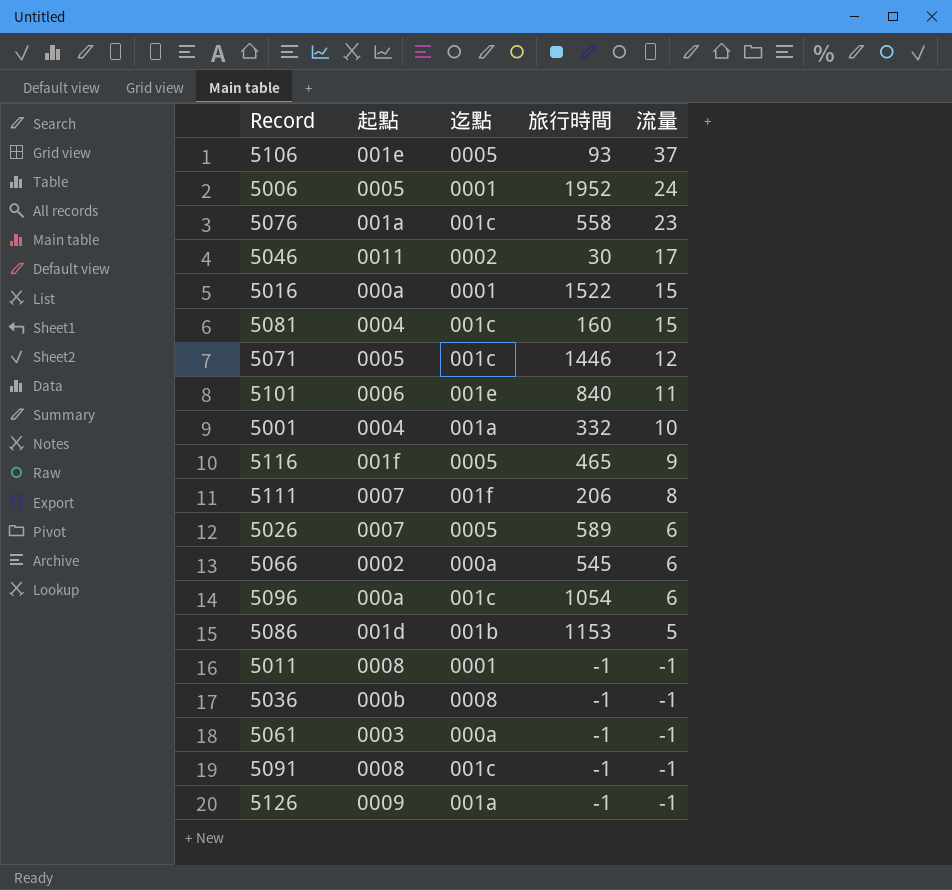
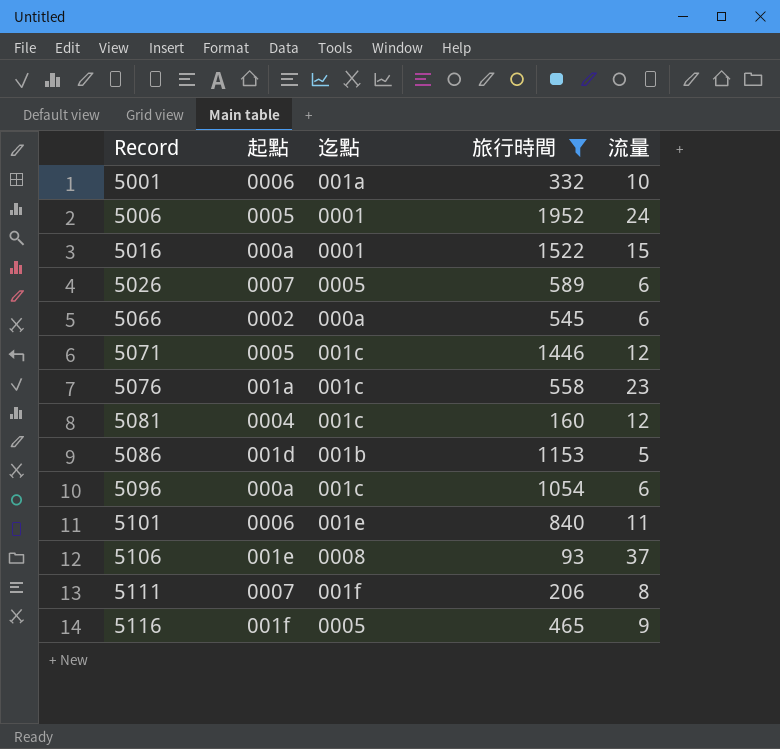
filter: none -> 旅行時間 >= 93
row order: 流量 descending -> Record ascending
5001 | 起點: 0004 -> 0006
5081 | 流量: 15 -> 12
5106 | 迄點: 0005 -> 0008

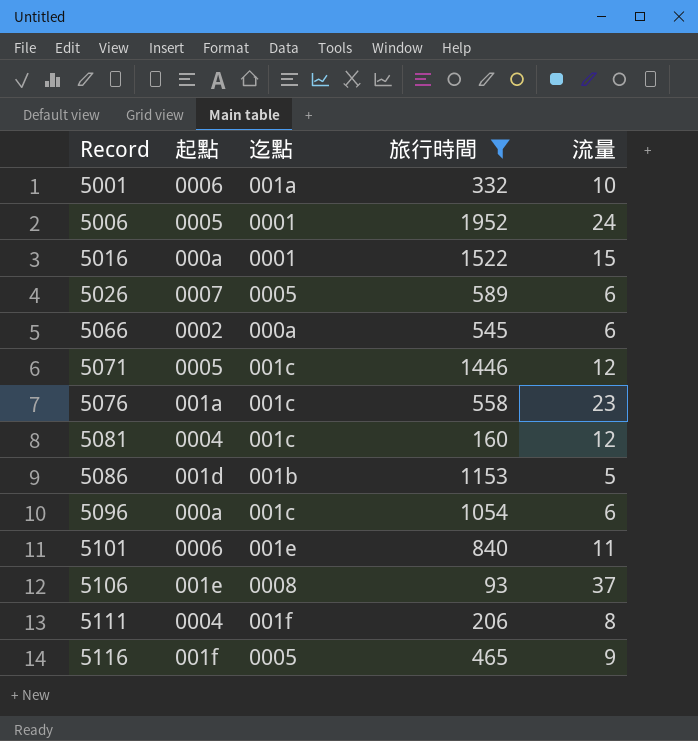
5111 | 起點: 0007 -> 0004

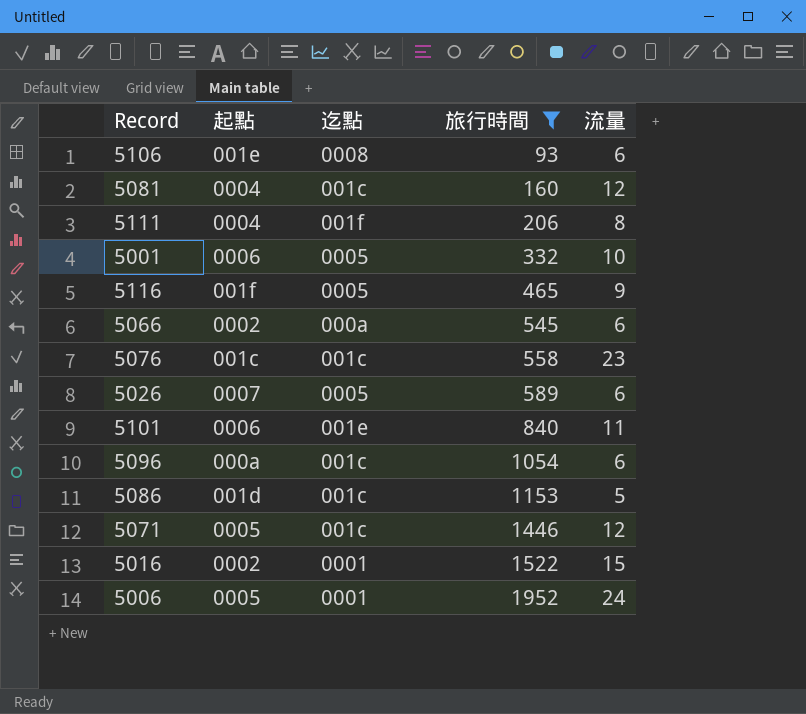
row order: Record ascending -> 旅行時間 ascending
5106 | 流量: 37 -> 6
5001 | 迄點: 001a -> 0005
5076 | 起點: 001a -> 001c
5086 | 迄點: 001b -> 001c
5016 | 起點: 000a -> 0002

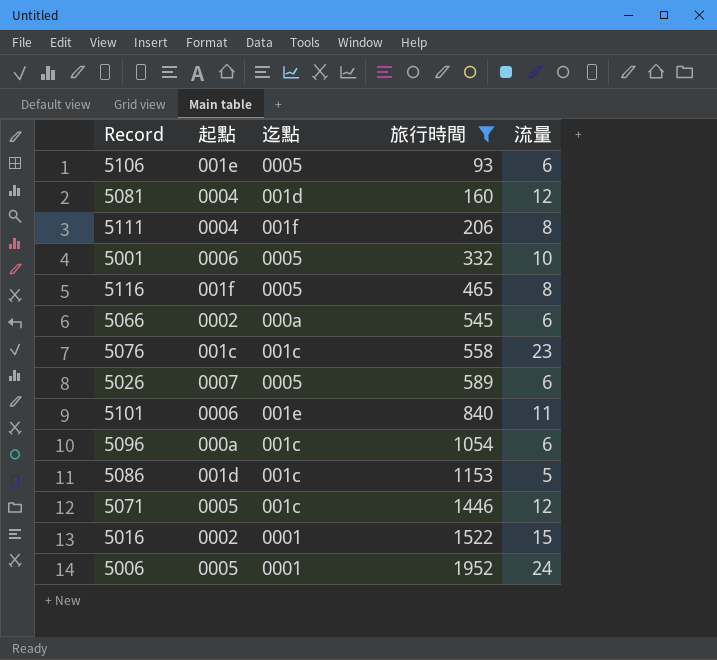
5106 | 迄點: 0008 -> 0005
5081 | 迄點: 001c -> 001d
5116 | 流量: 9 -> 8

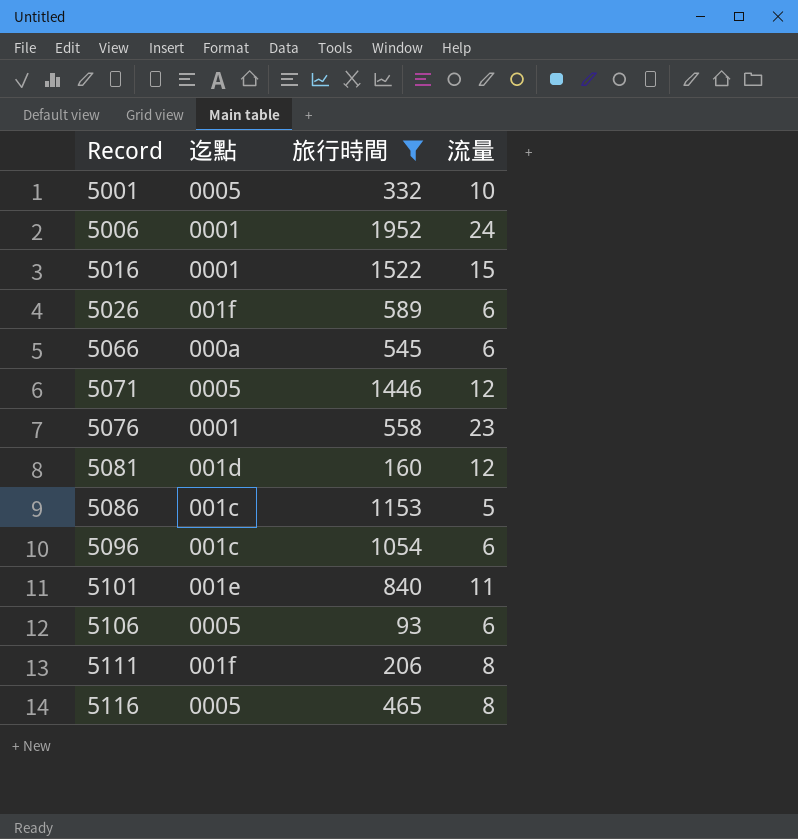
row order: 旅行時間 ascending -> Record ascending
column 起點 | position: 2 -> none
5026 | 迄點: 0005 -> 001f
5071 | 迄點: 001c -> 0005
5076 | 迄點: 001c -> 0001

